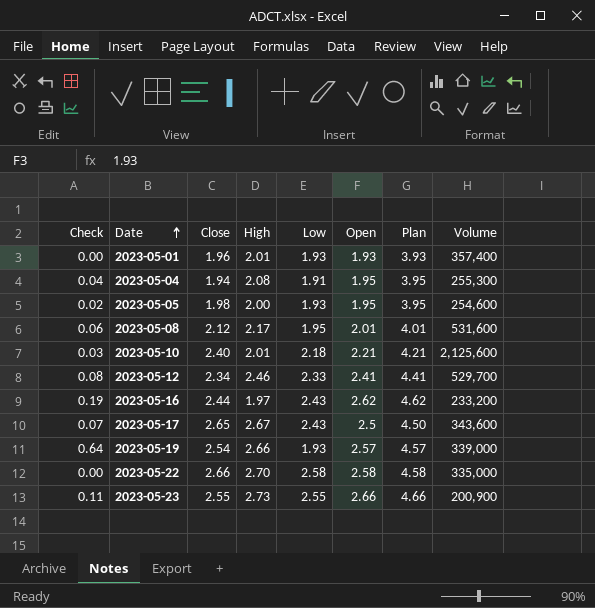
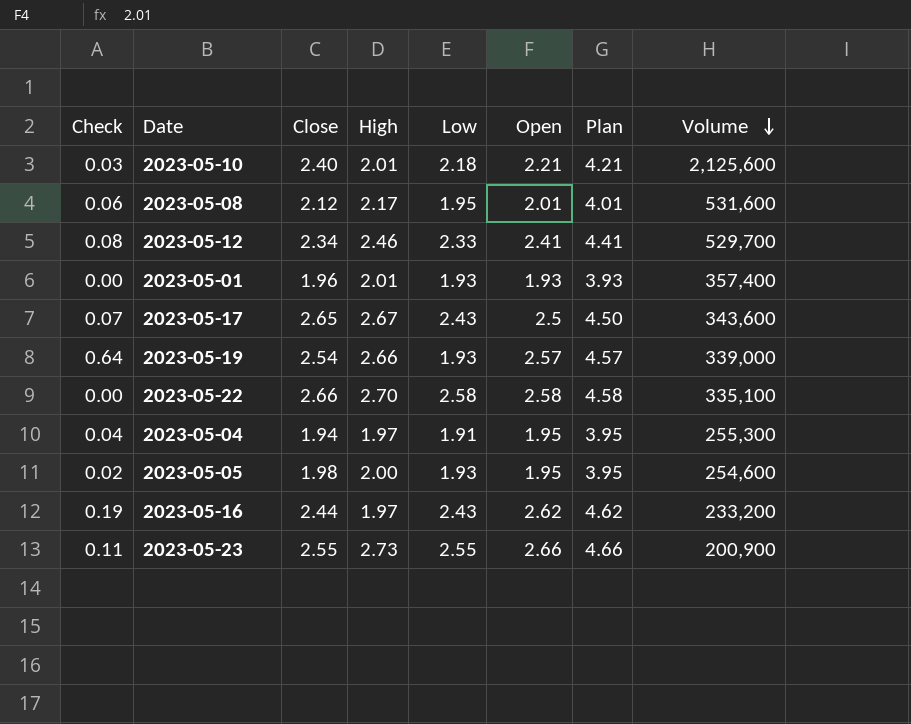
row order: Date ascending -> Volume descending
2023-05-22 | Volume: 335,000 -> 335,100
2023-05-04 | High: 2.08 -> 1.97

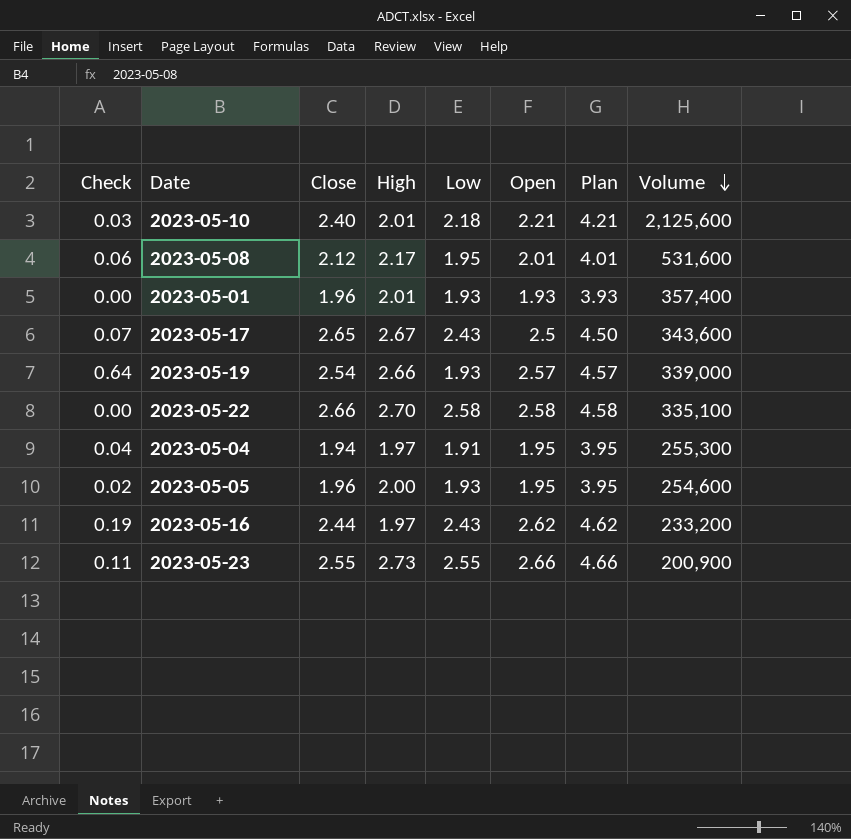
row 2023-05-12: 0.08 | 2.34 | 2.46 | 2.33 | 2.41 | 4.41 | 529,700 -> none
2023-05-05 | Close: 1.98 -> 1.96

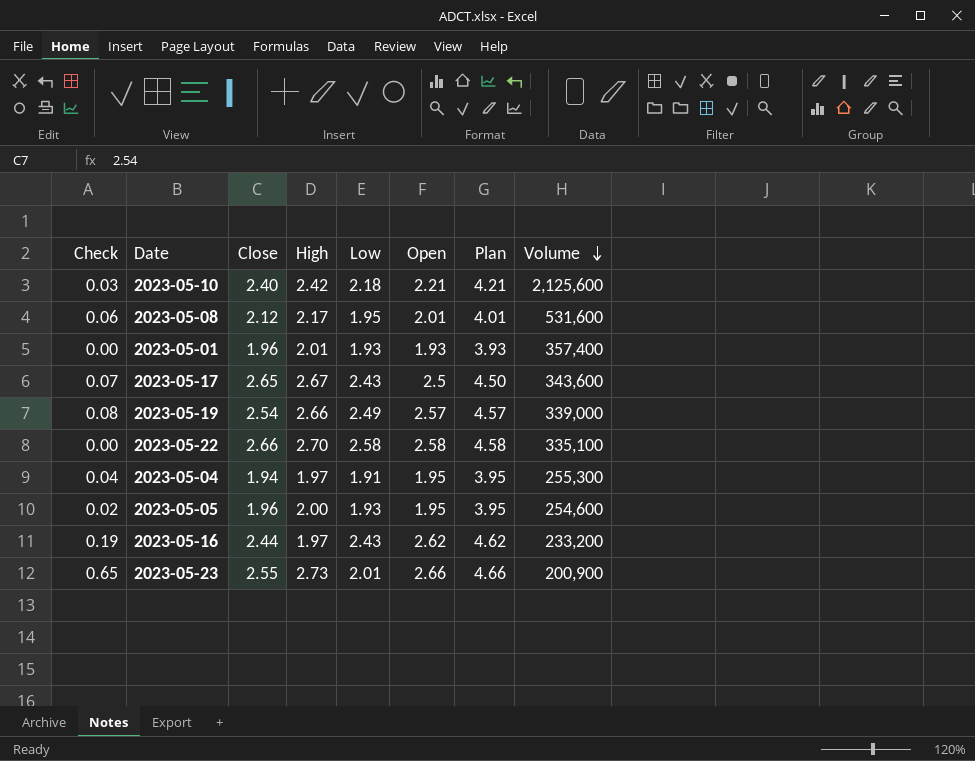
2023-05-10 | High: 2.01 -> 2.42
2023-05-19 | Check: 0.64 -> 0.08
2023-05-19 | Low: 1.93 -> 2.49
2023-05-23 | Check: 0.11 -> 0.65
2023-05-23 | Low: 2.55 -> 2.01

